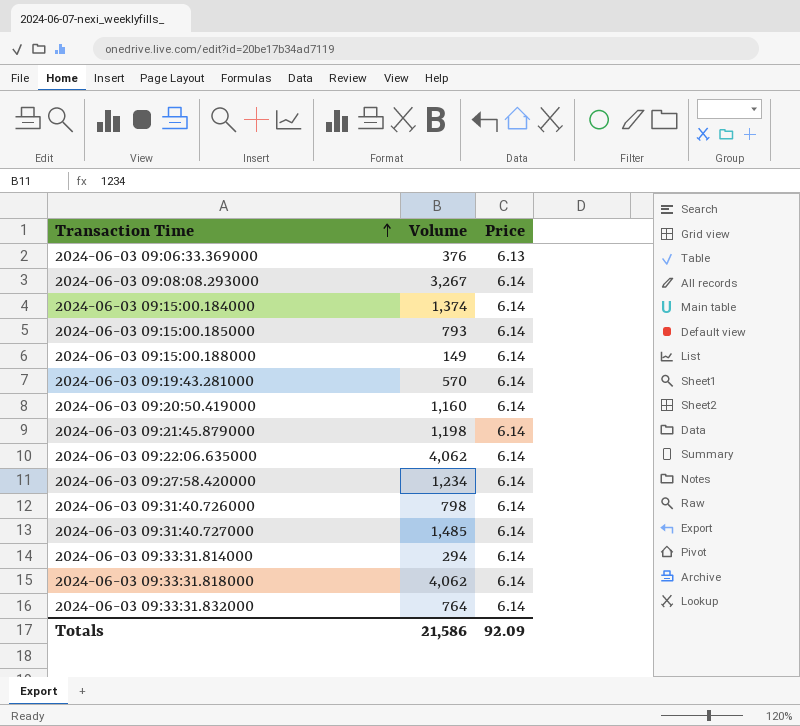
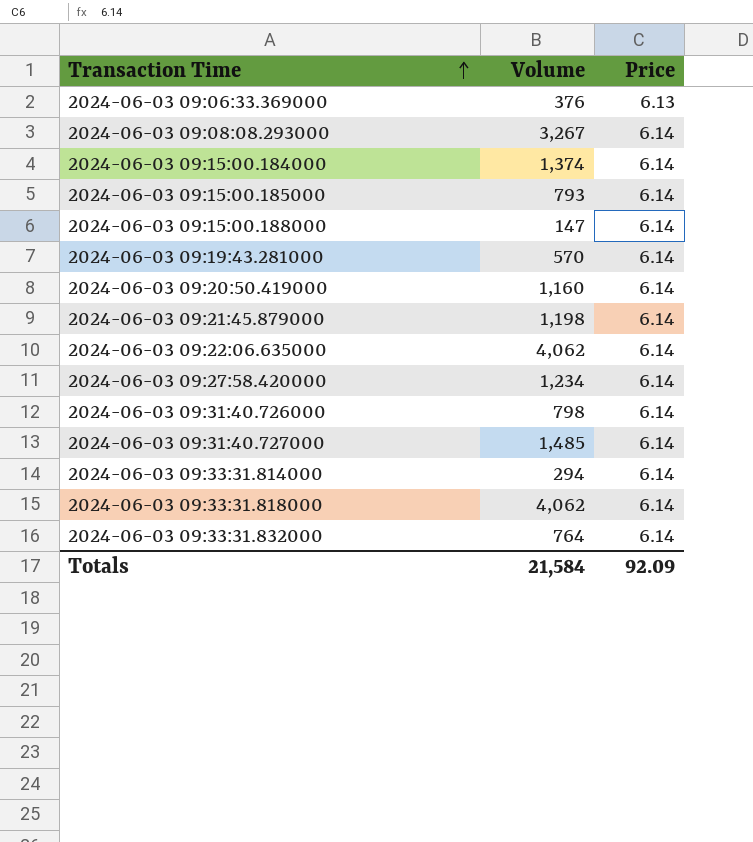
2024-06-03 09:15:00.188000 | Volume: 149 -> 147
Totals | Volume: 21,586 -> 21,584

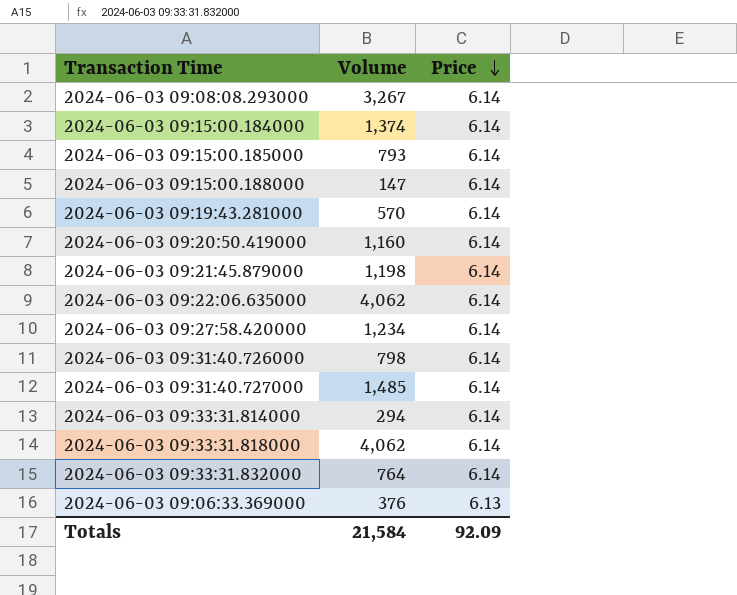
row order: Transaction Time ascending -> Price descending

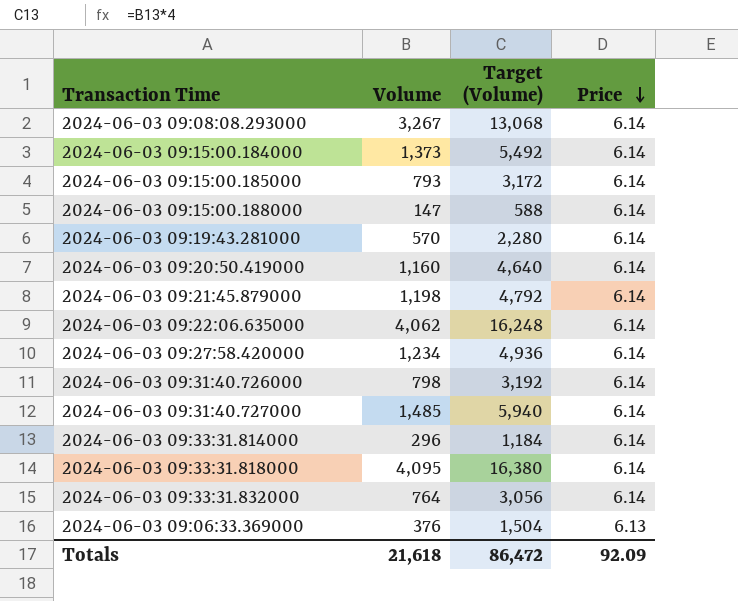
column Target (Volume) | formula: none -> [Volume] * 4
2024-06-03 09:15:00.184000 | Volume: 1,374 -> 1,373
2024-06-03 09:33:31.814000 | Volume: 294 -> 296
2024-06-03 09:33:31.818000 | Volume: 4,062 -> 4,095
Totals | Volume: 21,584 -> 21,618

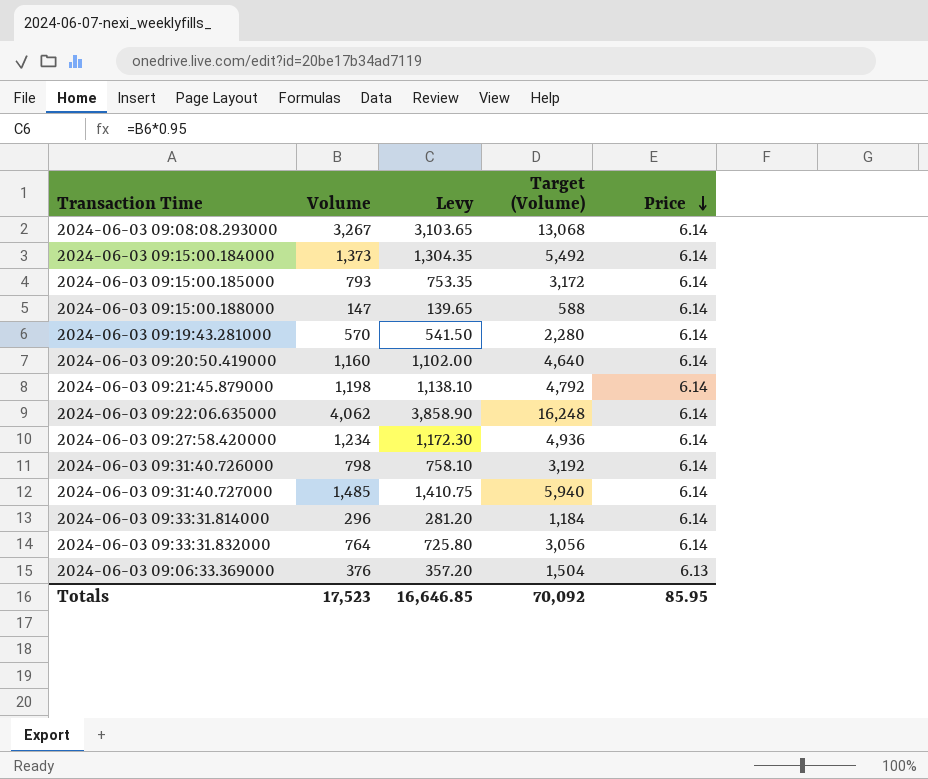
column Levy | formula: none -> [Volume] * 0.95
row 2024-06-03 09:33:31.818000: 4,095 | 16,380 | 6.14 -> none
Totals | Volume: 21,618 -> 17,523
Totals | Target (Volume): 86,472 -> 70,092
Totals | Price: 92.09 -> 85.95

